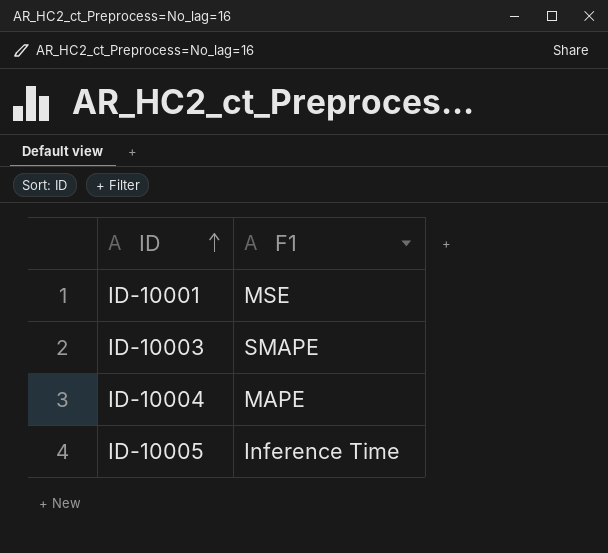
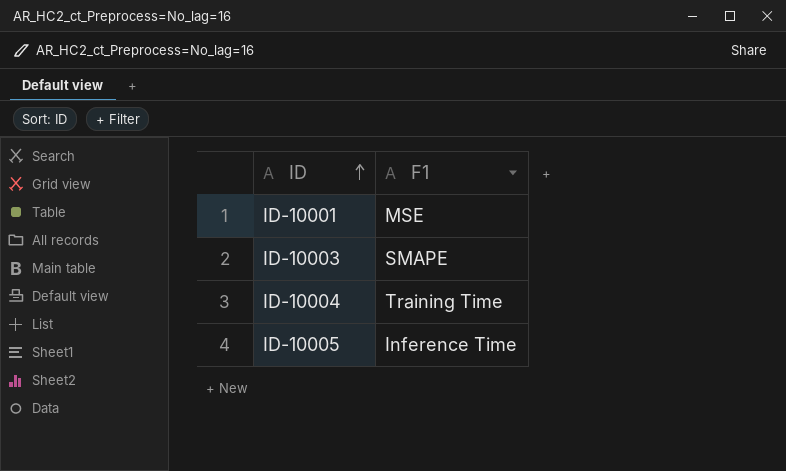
ID-10004 | F1: MAPE -> Training Time

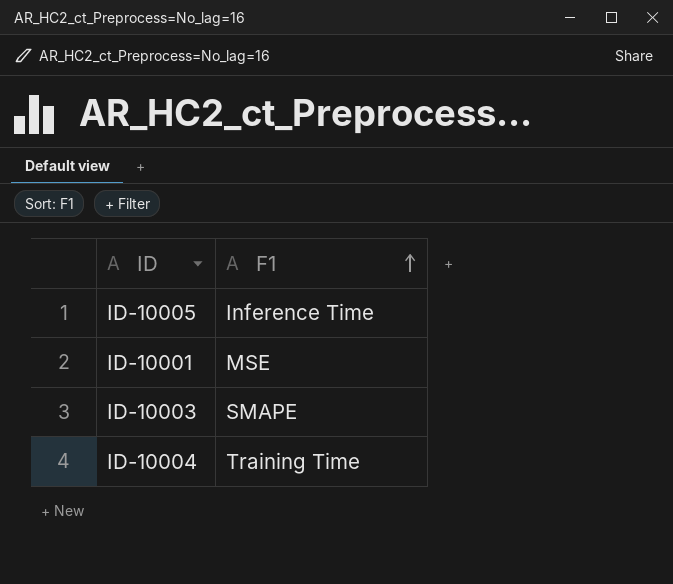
row order: ID ascending -> F1 ascending

